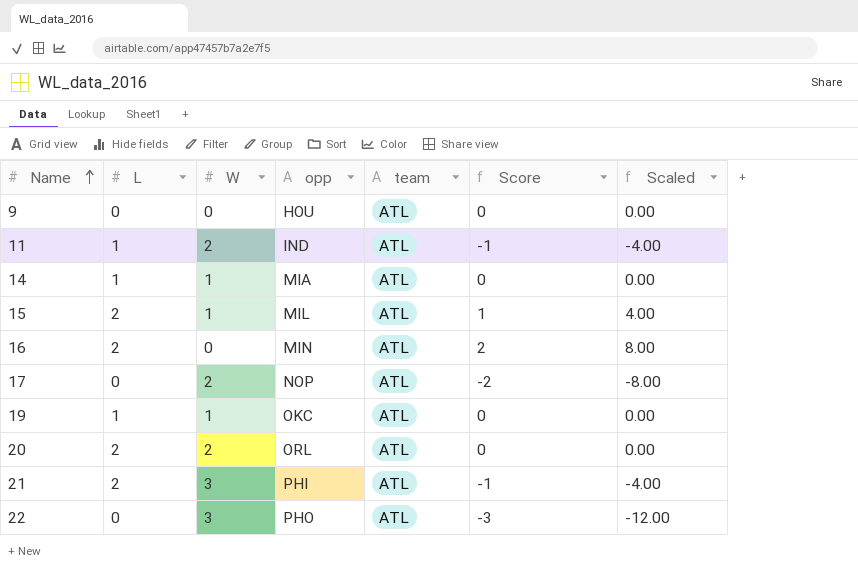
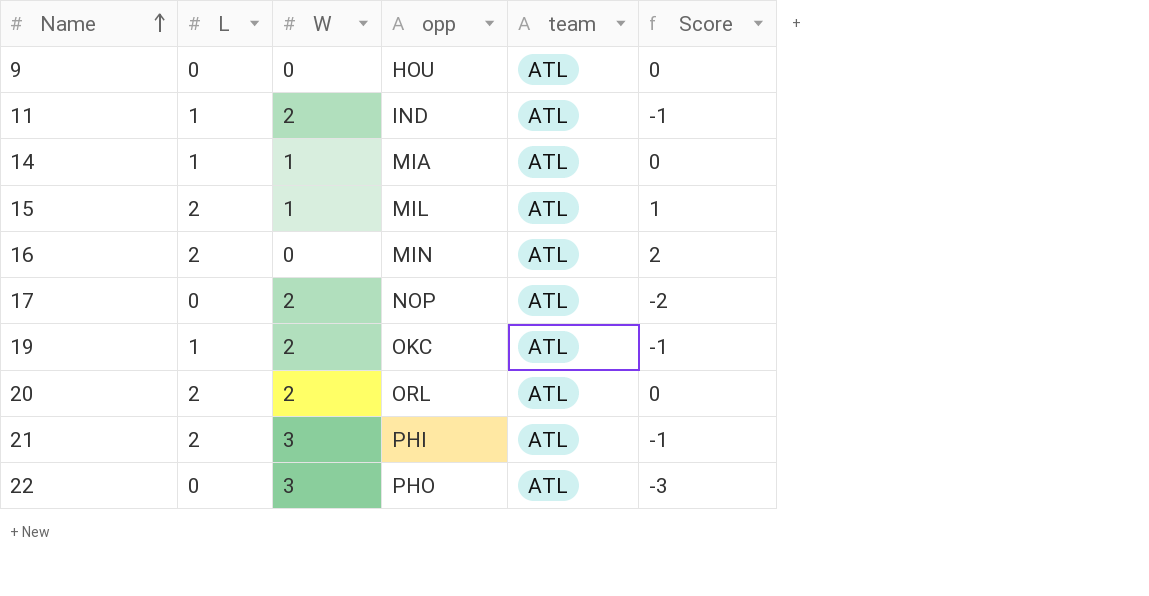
column Scaled | formula: [Score] * 4 -> none
19 | W: 1 -> 2
19 | Score: 0 -> -1

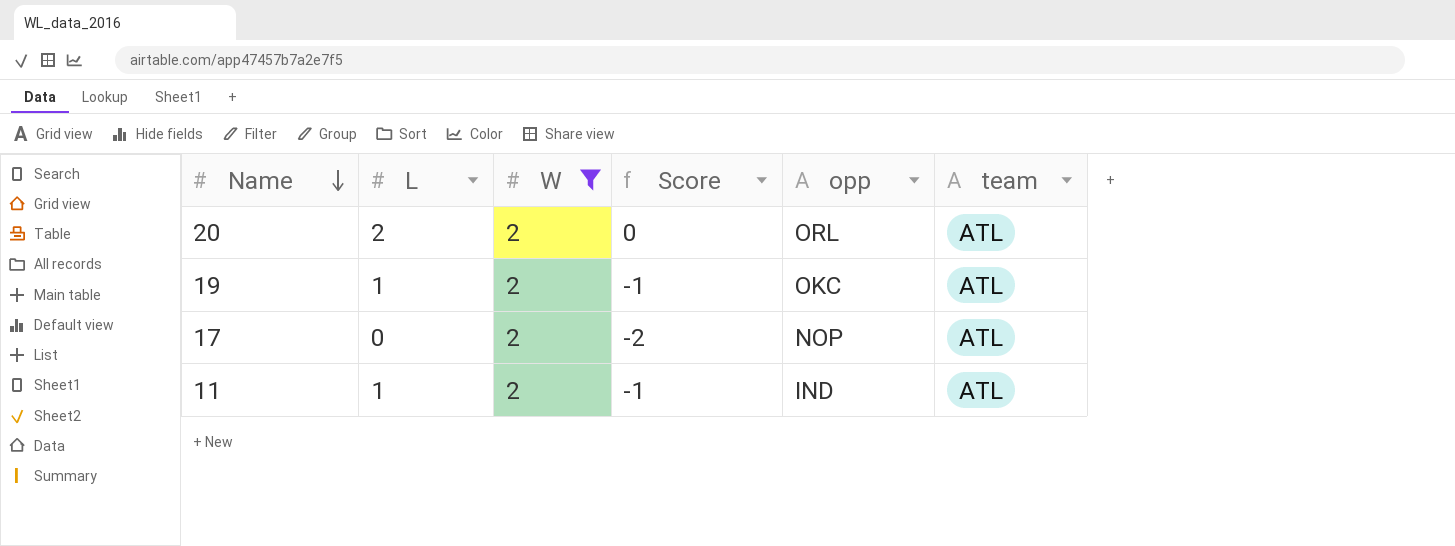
filter: none -> W = 2
row order: Name ascending -> Name descending
column Score | position: 6 -> 4

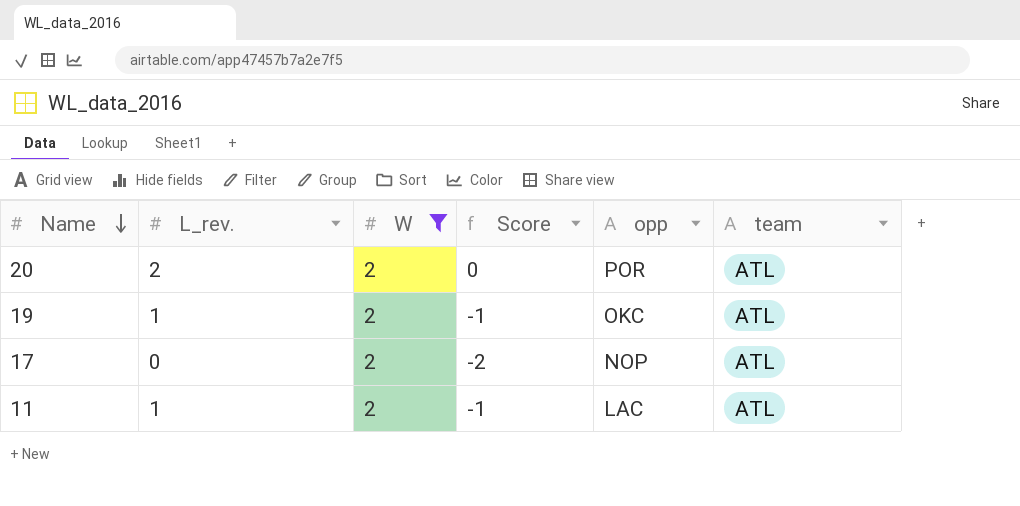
column name: L -> L_rev.
20 | opp: ORL -> POR
11 | opp: IND -> LAC

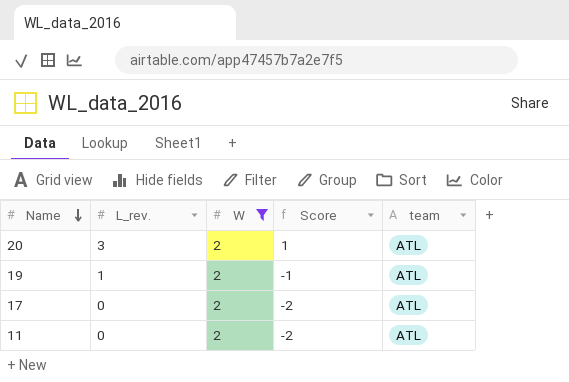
column opp | position: 5 -> none
20 | L_rev.: 2 -> 3
20 | Score: 0 -> 1
11 | L_rev.: 1 -> 0
11 | Score: -1 -> -2

